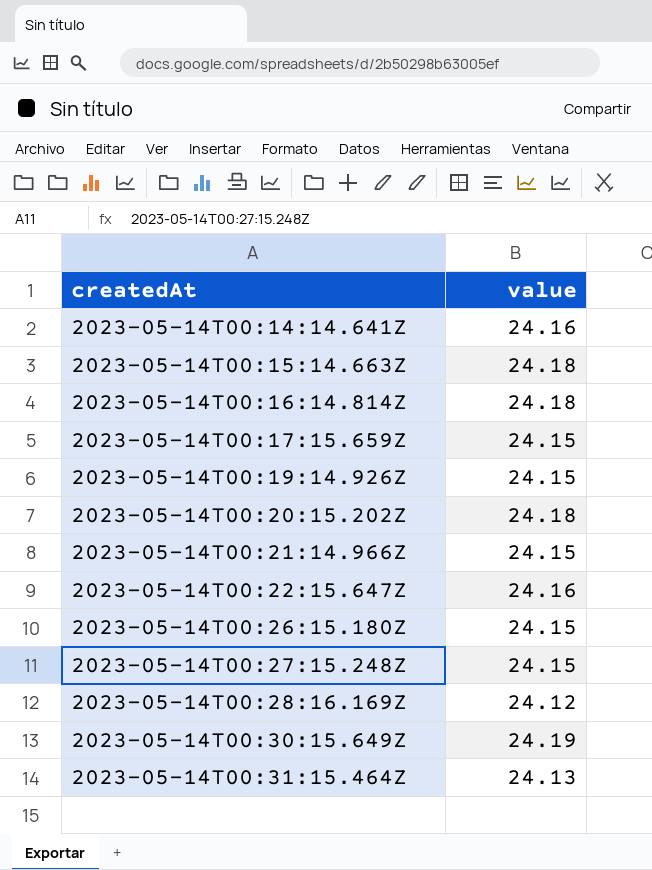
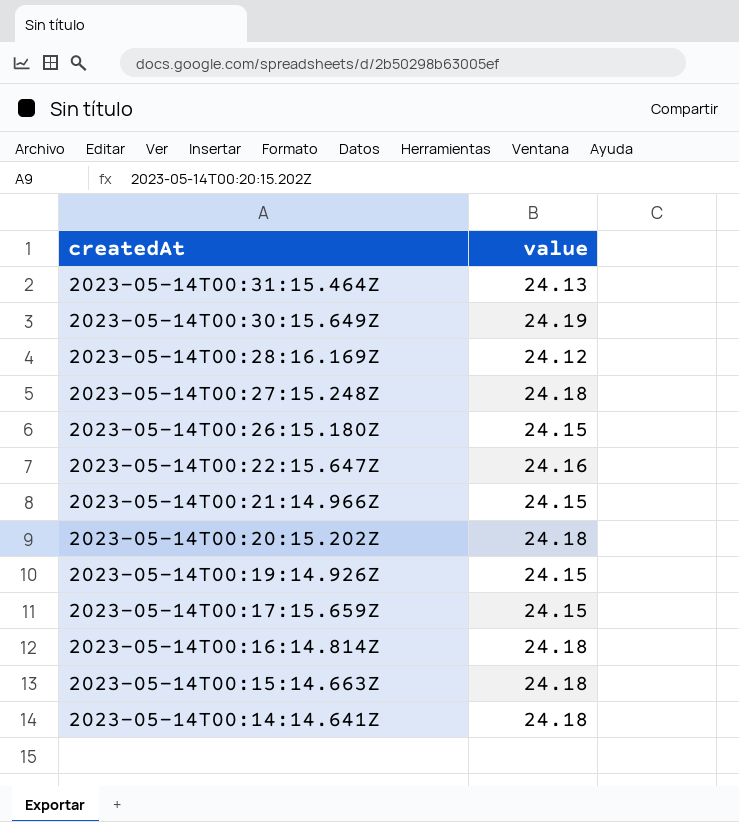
row order: createdAt ascending -> createdAt descending
2023-05-14T00:27:15.248Z | value: 24.15 -> 24.18
2023-05-14T00:14:14.641Z | value: 24.16 -> 24.18

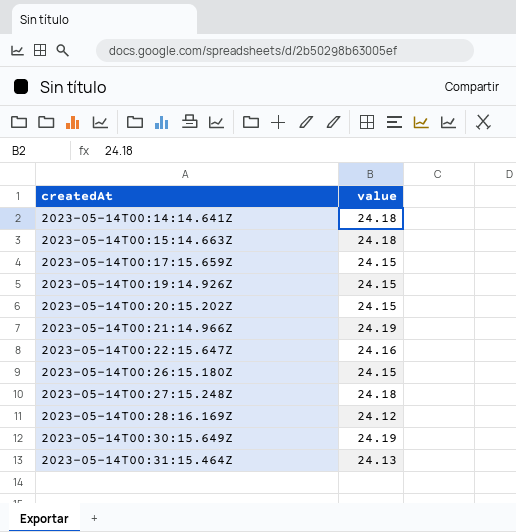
row order: createdAt descending -> createdAt ascending
row 2023-05-14T00:16:14.814Z: 24.18 -> none
2023-05-14T00:20:15.202Z | value: 24.18 -> 24.15
2023-05-14T00:21:14.966Z | value: 24.15 -> 24.19

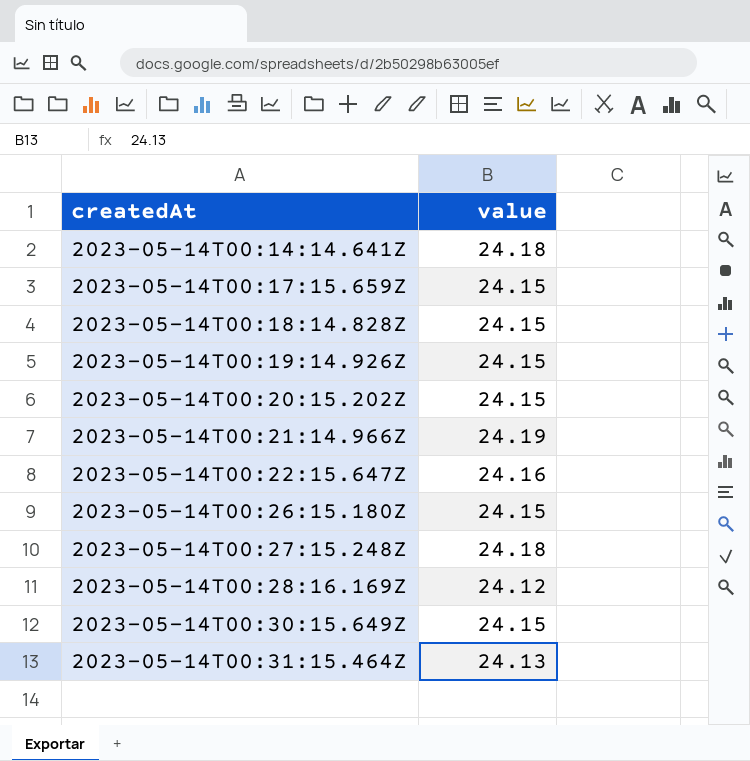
row 2023-05-14T00:15:14.663Z: 24.18 -> none
row 2023-05-14T00:18:14.828Z: none -> 24.15
2023-05-14T00:30:15.649Z | value: 24.19 -> 24.15

